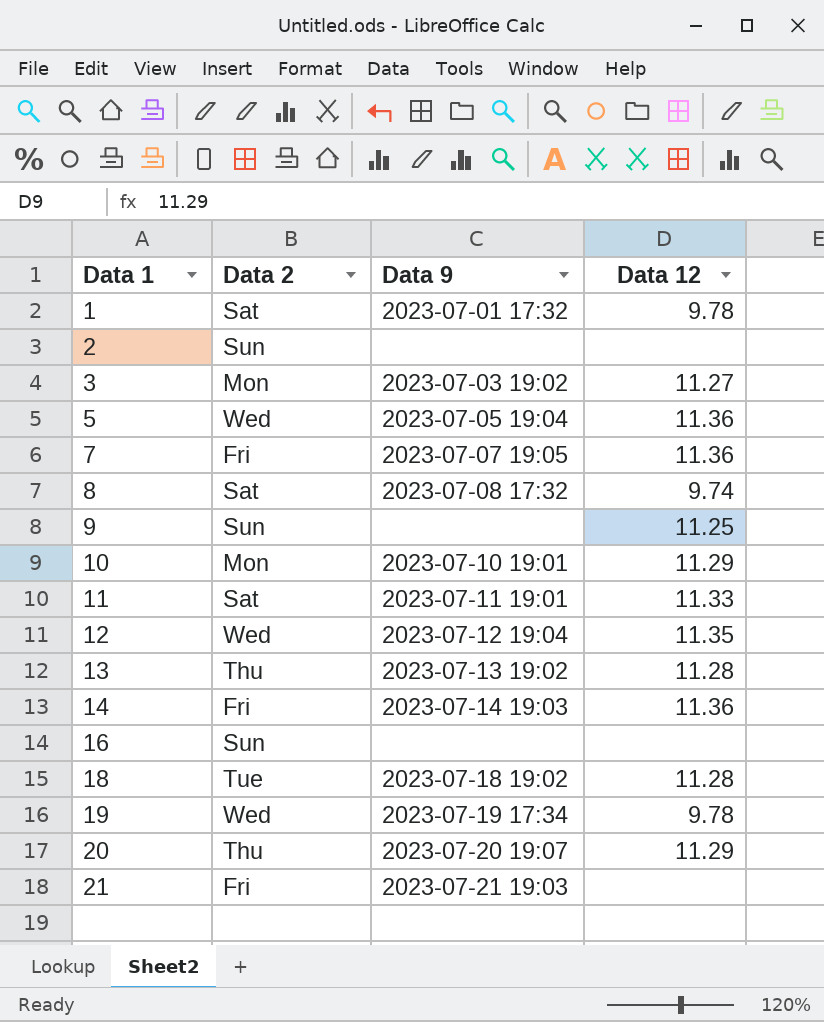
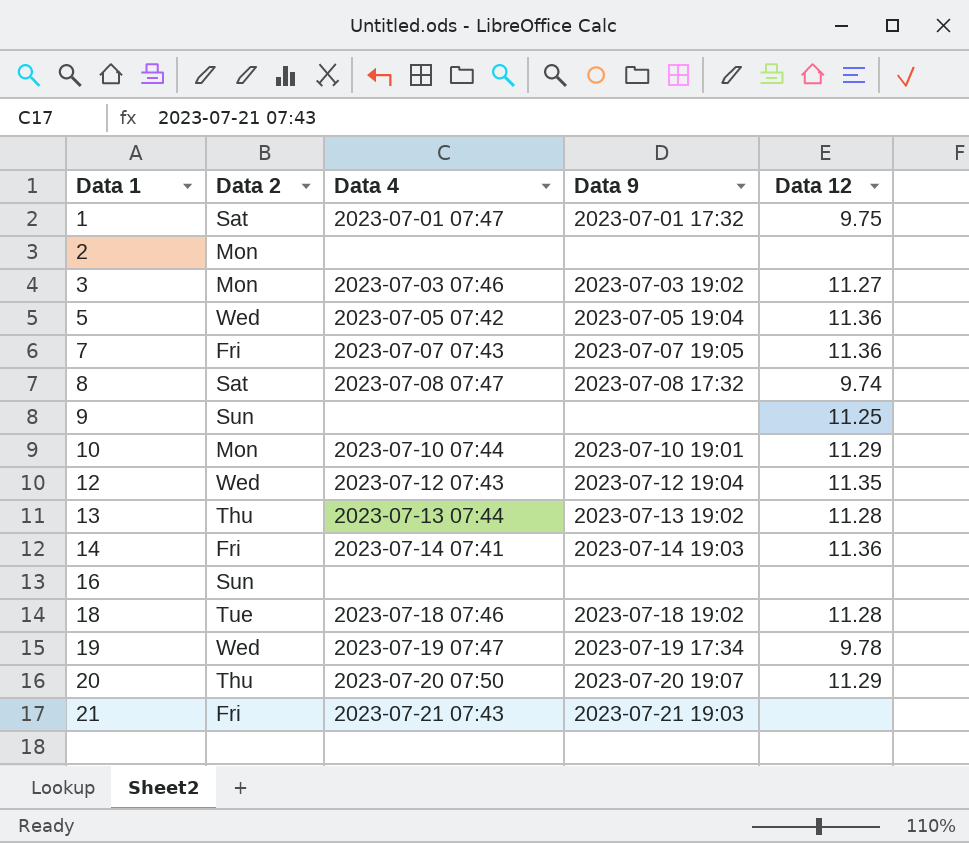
column Data 4 | position: none -> 3
row 11: Sat | 2023-07-11 19:01 | 11.33 -> none
1 | Data 12: 9.78 -> 9.75
2 | Data 2: Sun -> Mon

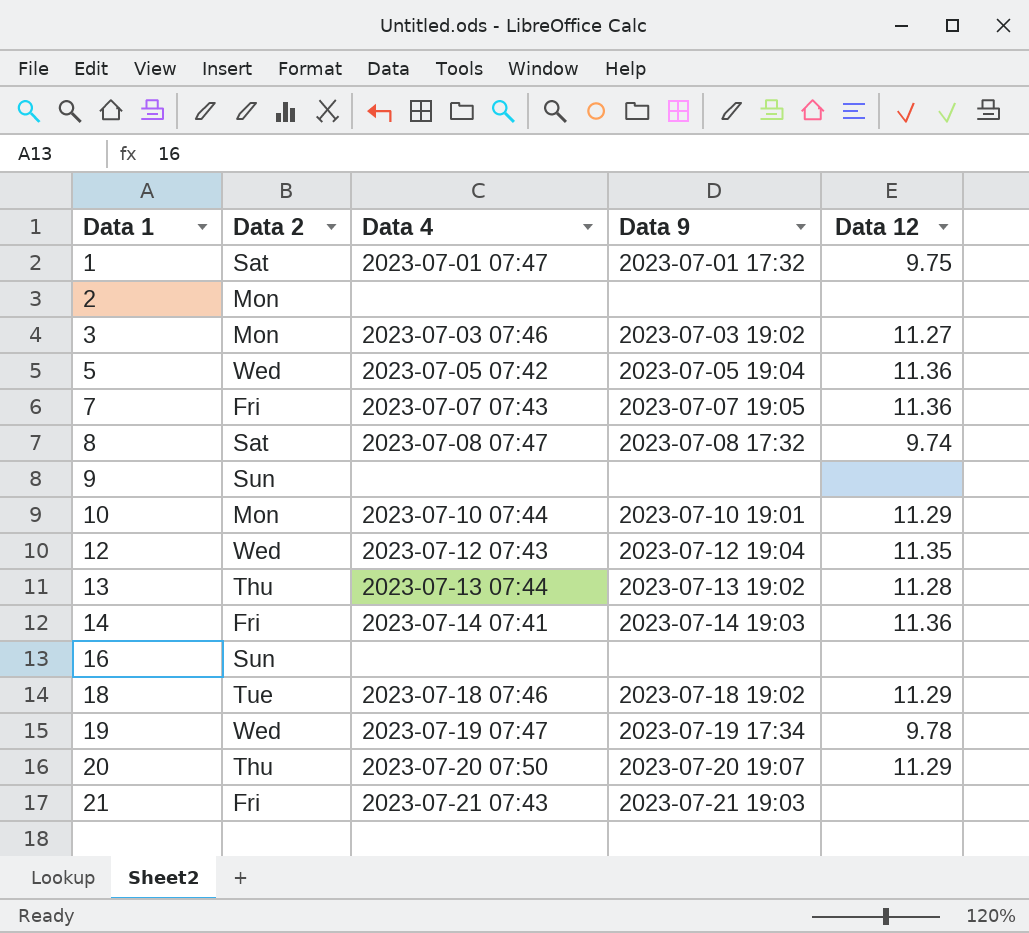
9 | Data 12: 11.25 -> none
18 | Data 12: 11.28 -> 11.29

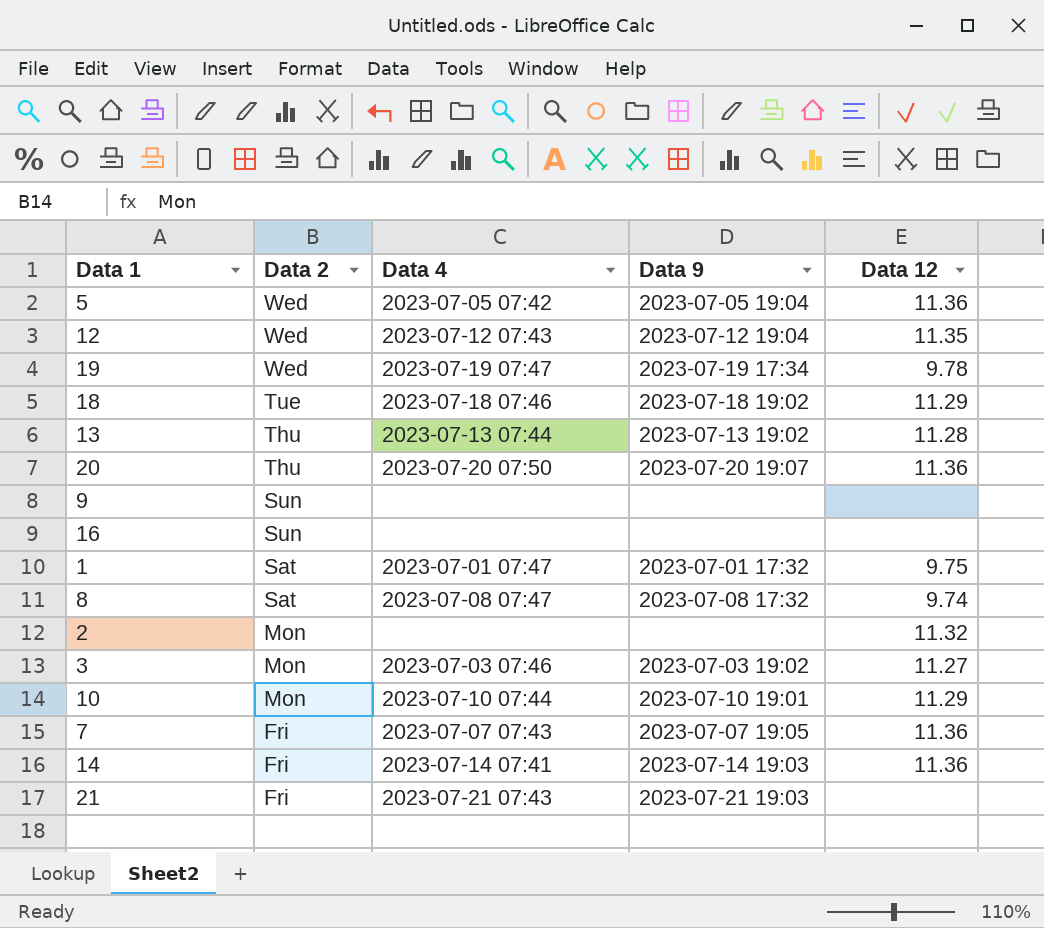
row order: Data 1 ascending -> Data 2 descending
20 | Data 12: 11.29 -> 11.36
2 | Data 12: none -> 11.32

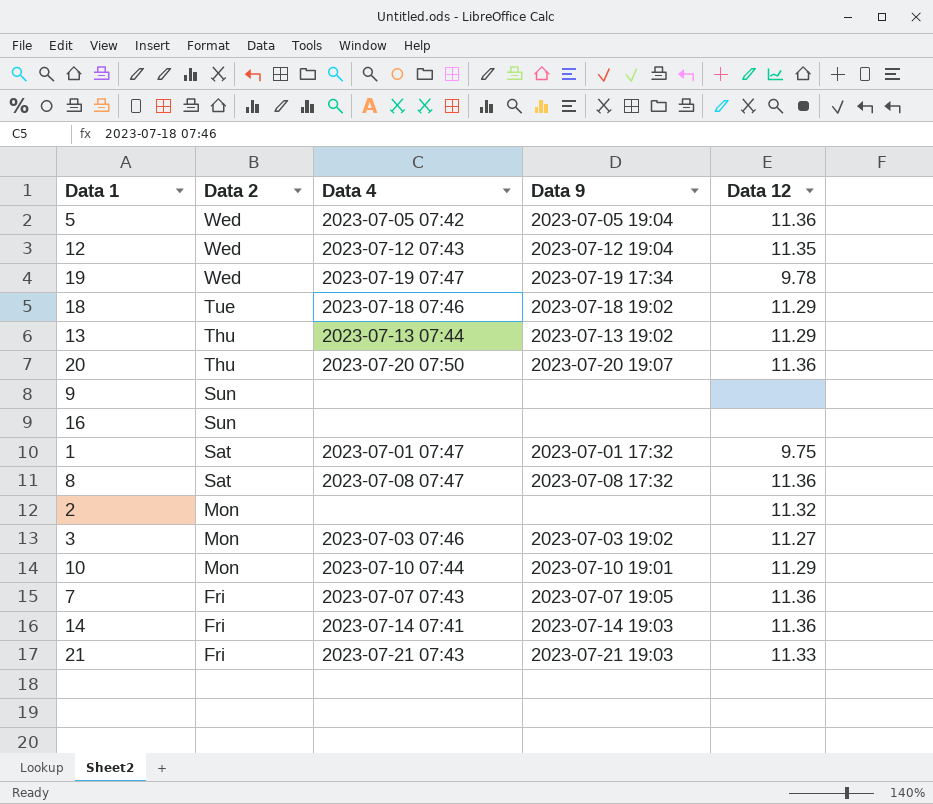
13 | Data 12: 11.28 -> 11.29
8 | Data 12: 9.74 -> 11.36
21 | Data 12: none -> 11.33

